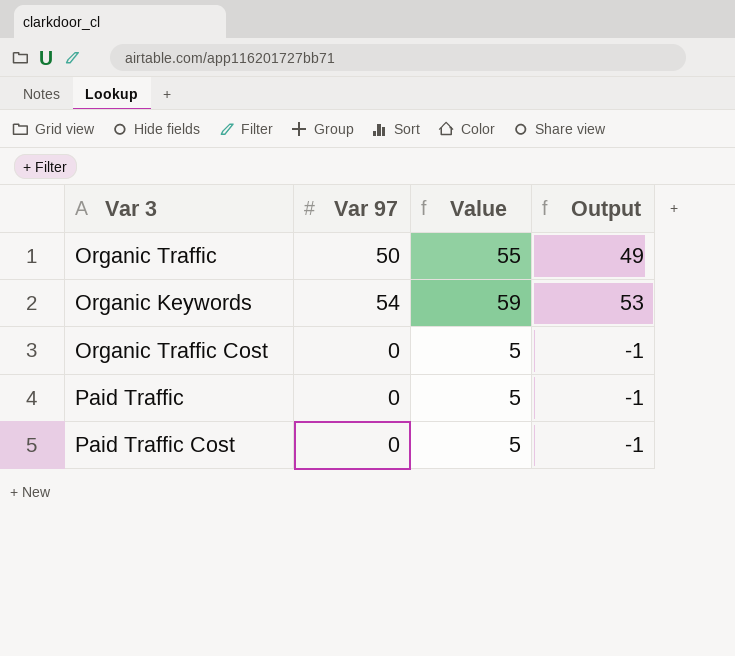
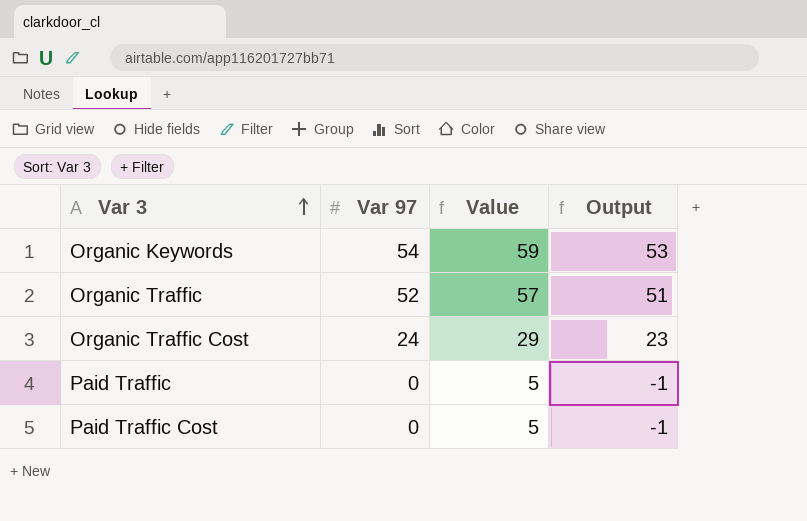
row order: none -> Var 3 ascending
Organic Traffic | Var 97: 50 -> 52
Organic Traffic | Value: 55 -> 57
Organic Traffic | Output: 49 -> 51
Organic Traffic Cost | Var 97: 0 -> 24
Organic Traffic Cost | Value: 5 -> 29
Organic Traffic Cost | Output: -1 -> 23

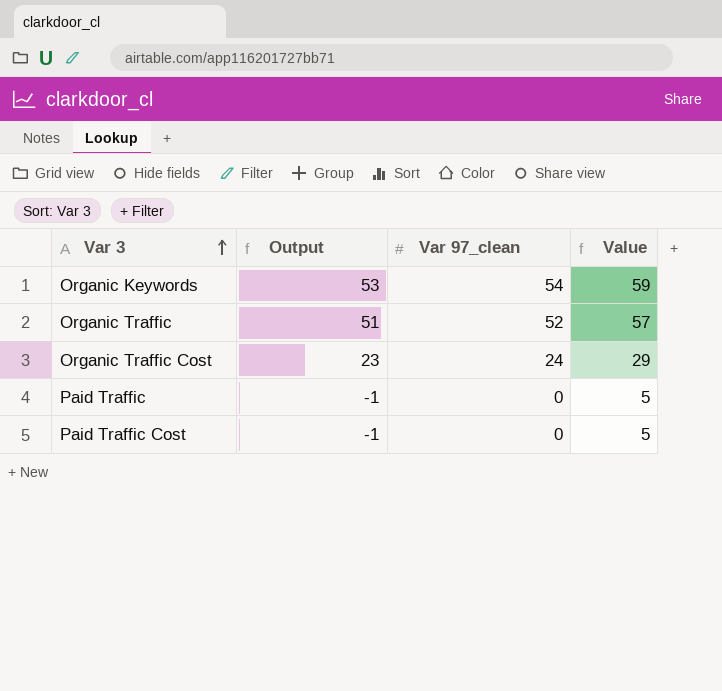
column Output | position: 4 -> 2
column name: Var 97 -> Var 97_clean

